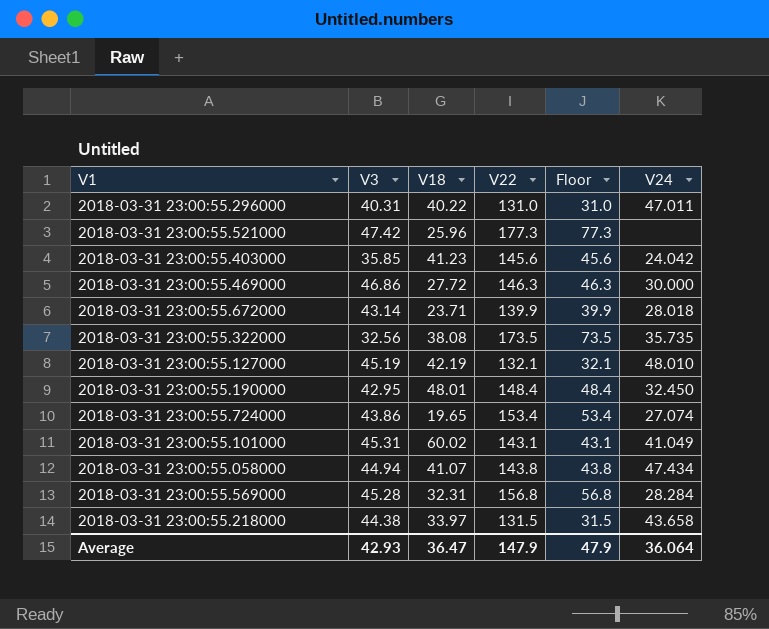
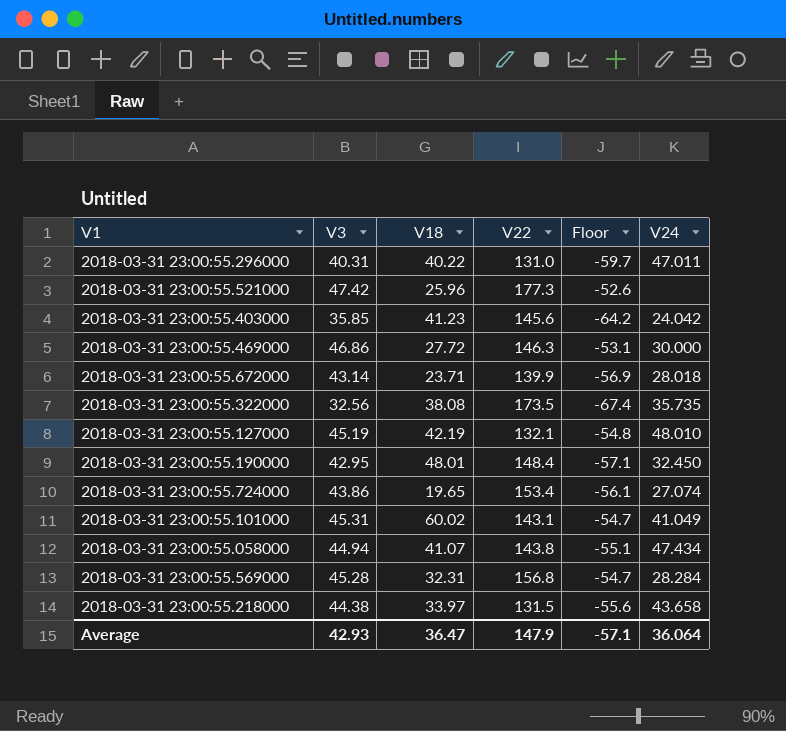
column Floor | formula: [V22] - 100 -> [V3] - 100
Average | Floor: 47.9 -> -57.1

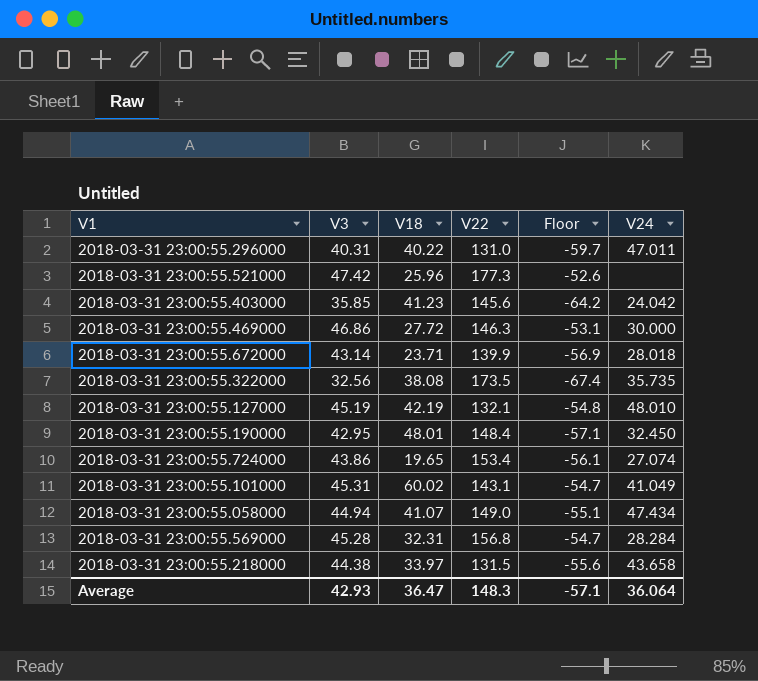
2018-03-31 23:00:55.058000 | V22: 143.8 -> 149.0
Average | V22: 147.9 -> 148.3

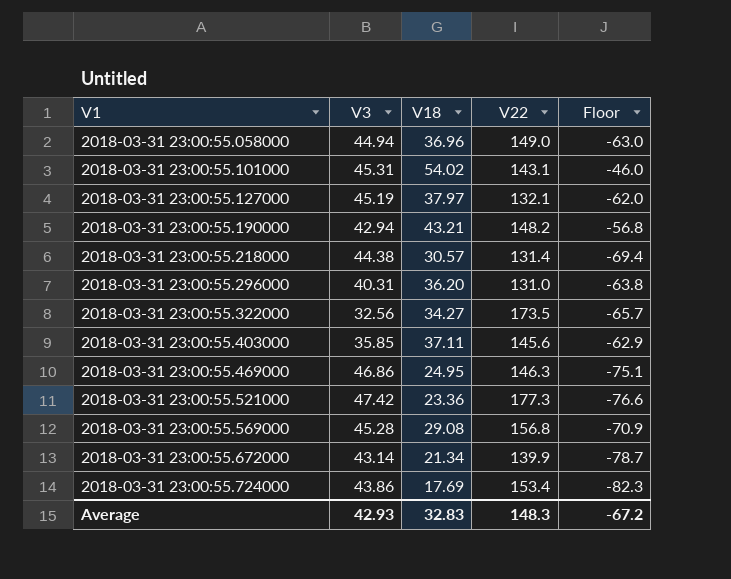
row order: none -> V1 ascending
column V24 | position: 6 -> none
column Floor | formula: [V3] - 100 -> [V18] - 100
2018-03-31 23:00:55.058000 | V18: 41.07 -> 36.96
2018-03-31 23:00:55.101000 | V18: 60.02 -> 54.02
2018-03-31 23:00:55.127000 | V18: 42.19 -> 37.97
2018-03-31 23:00:55.190000 | V3: 42.95 -> 42.94
2018-03-31 23:00:55.190000 | V18: 48.01 -> 43.21
2018-03-31 23:00:55.190000 | V22: 148.4 -> 148.2
2018-03-31 23:00:55.218000 | V18: 33.97 -> 30.57
2018-03-31 23:00:55.218000 | V22: 131.5 -> 131.4
2018-03-31 23:00:55.296000 | V18: 40.22 -> 36.20
2018-03-31 23:00:55.322000 | V18: 38.08 -> 34.27
2018-03-31 23:00:55.403000 | V18: 41.23 -> 37.11
2018-03-31 23:00:55.469000 | V18: 27.72 -> 24.95
2018-03-31 23:00:55.521000 | V18: 25.96 -> 23.36
2018-03-31 23:00:55.569000 | V18: 32.31 -> 29.08
2018-03-31 23:00:55.672000 | V18: 23.71 -> 21.34
2018-03-31 23:00:55.724000 | V18: 19.65 -> 17.69
Average | V18: 36.47 -> 32.83
Average | Floor: -57.1 -> -67.2

